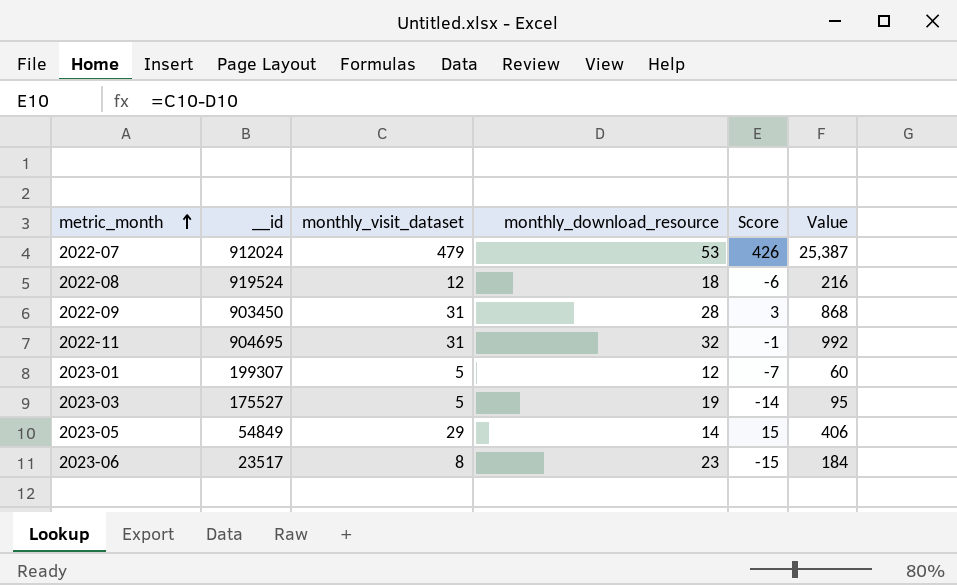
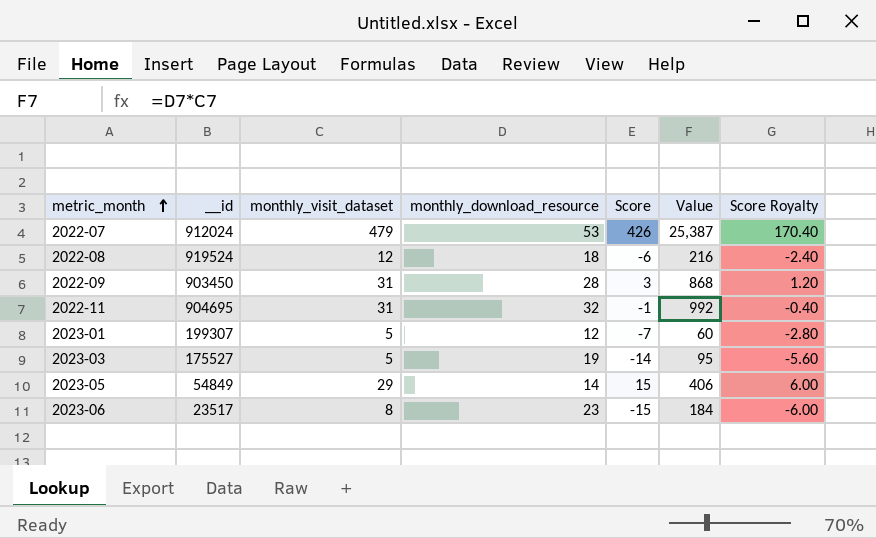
column Score Royalty | formula: none -> [Score] * 0.4

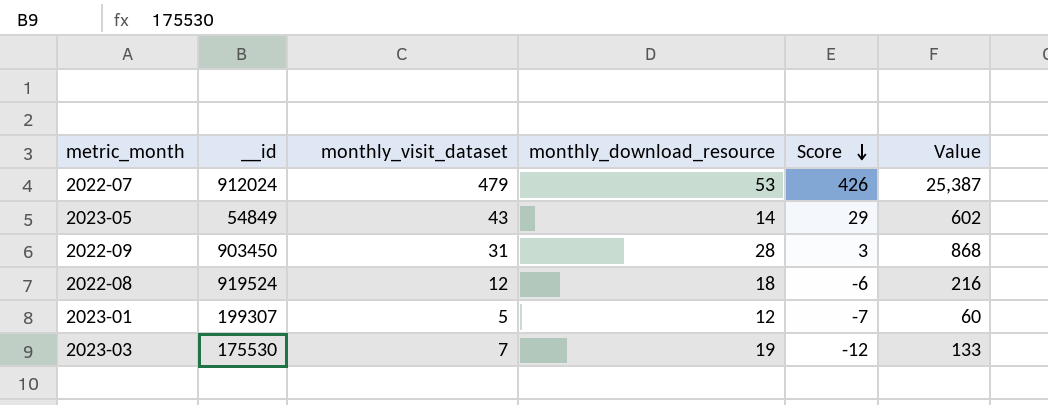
row order: metric_month ascending -> Score descending
column Score Royalty | formula: [Score] * 0.4 -> none
row 2022-11: 904695 | 31 | 32 | -1 | 992 | -0.40 -> none
row 2023-06: 23517 | 8 | 23 | -15 | 184 | -6.00 -> none
2023-05 | monthly_visit_dataset: 29 -> 43
2023-05 | Score: 15 -> 29
2023-05 | Value: 406 -> 602
2023-03 | __id: 175527 -> 175530
2023-03 | monthly_visit_dataset: 5 -> 7
2023-03 | Score: -14 -> -12
2023-03 | Value: 95 -> 133

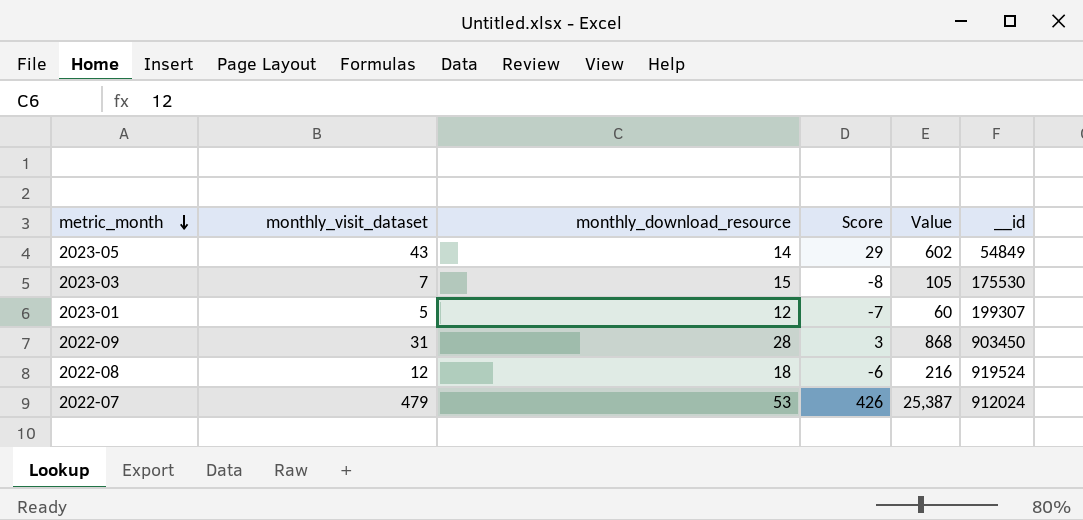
row order: Score descending -> metric_month descending
column __id | position: 2 -> 6
2023-03 | monthly_download_resource: 19 -> 15
2023-03 | Score: -12 -> -8
2023-03 | Value: 133 -> 105

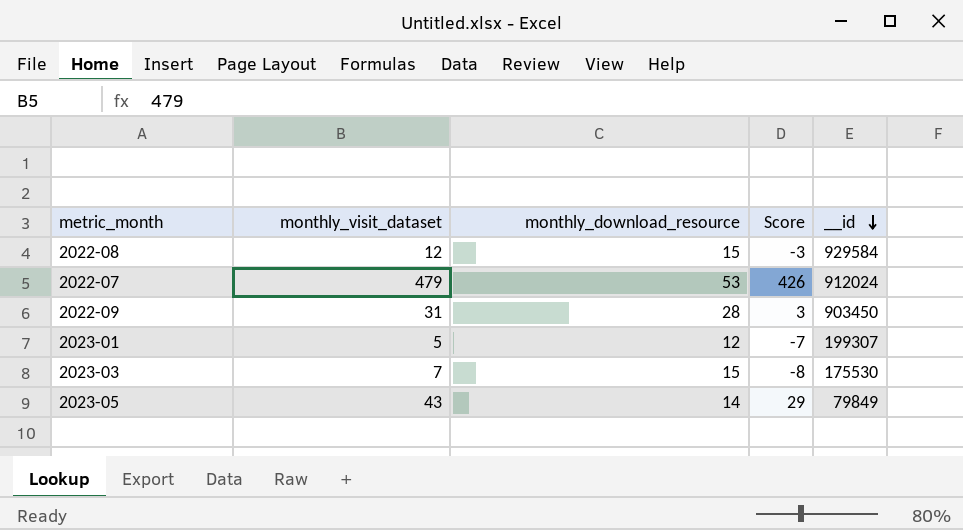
row order: metric_month descending -> __id descending
column Value | formula: [monthly_visit_dataset] * [monthly_download_resource] -> none
2022-08 | monthly_download_resource: 18 -> 15
2022-08 | Score: -6 -> -3
2022-08 | __id: 919524 -> 929584
2023-05 | __id: 54849 -> 79849

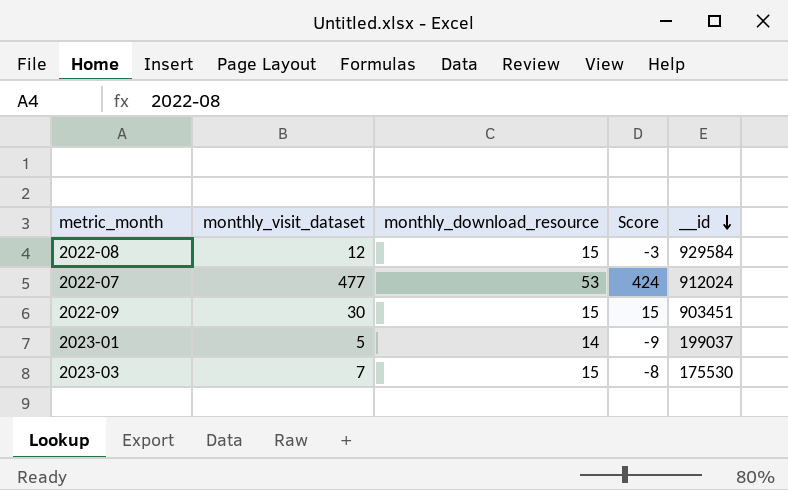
row 2023-05: 43 | 14 | 29 | 79849 -> none
2022-07 | monthly_visit_dataset: 479 -> 477
2022-07 | Score: 426 -> 424
2022-09 | monthly_visit_dataset: 31 -> 30
2022-09 | monthly_download_resource: 28 -> 15
2022-09 | Score: 3 -> 15
2022-09 | __id: 903450 -> 903451
2023-01 | monthly_download_resource: 12 -> 14
2023-01 | Score: -7 -> -9
2023-01 | __id: 199307 -> 199037

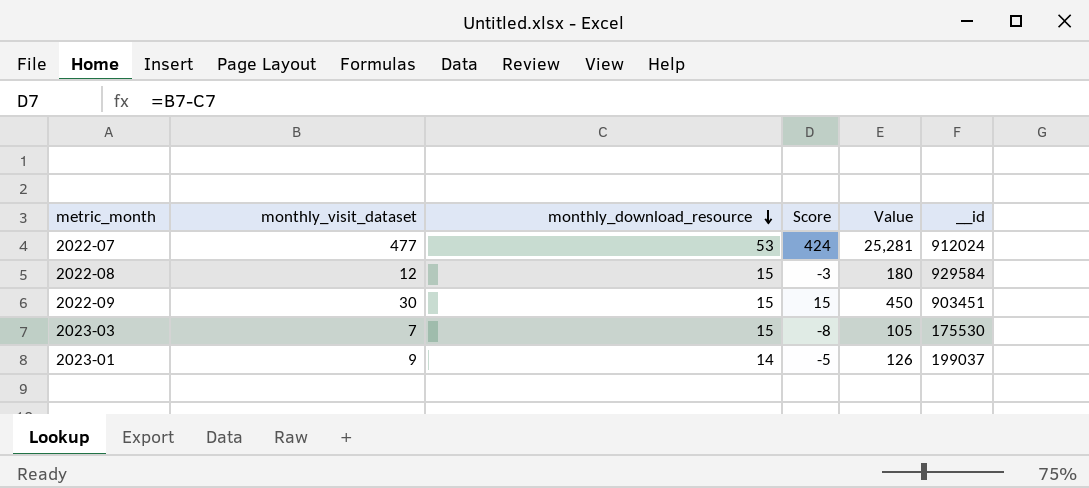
row order: __id descending -> monthly_download_resource descending
column Value | formula: none -> [monthly_visit_dataset] * [monthly_download_resource]
2023-01 | monthly_visit_dataset: 5 -> 9
2023-01 | Score: -9 -> -5

